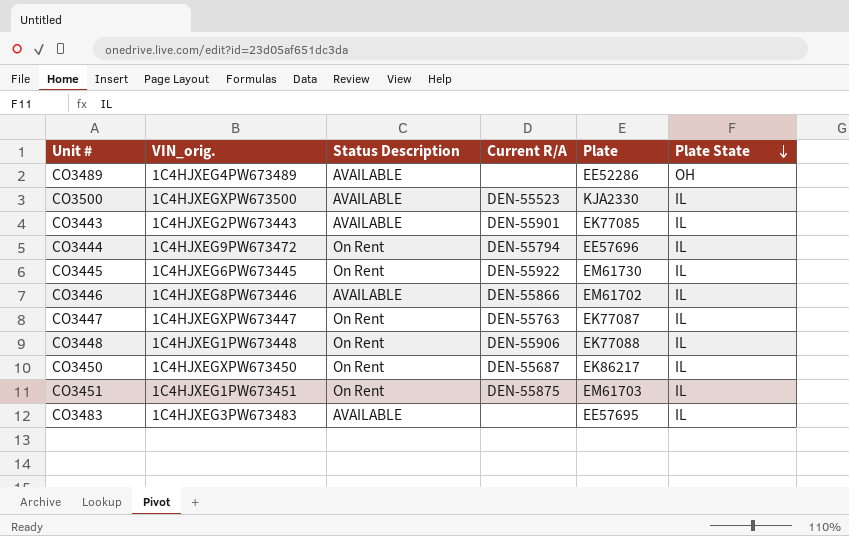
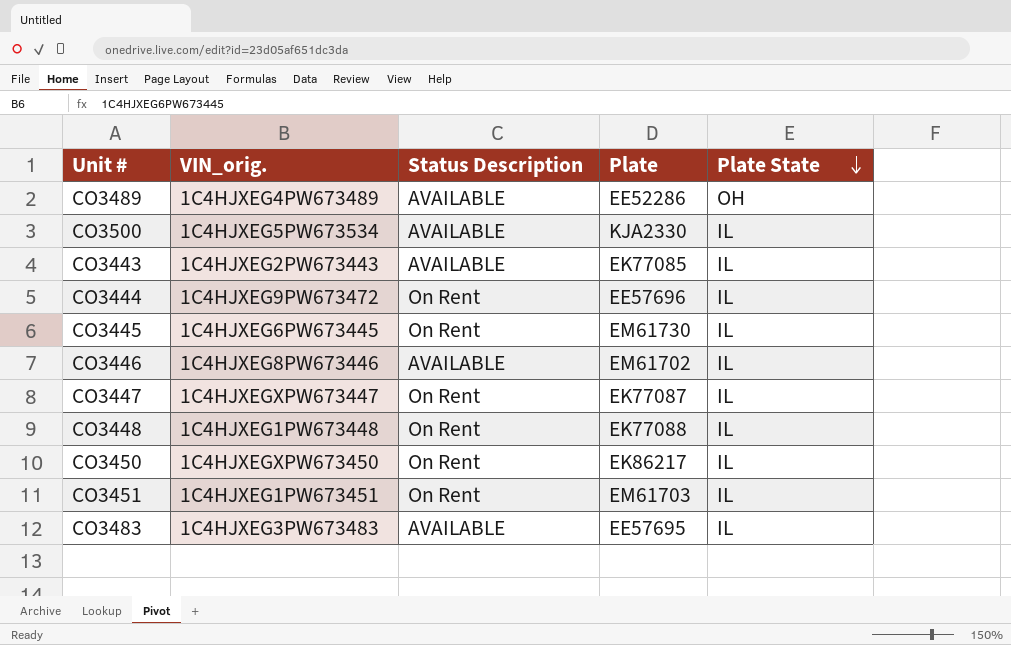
column Current R/A | position: 4 -> none
CO3500 | VIN_orig.: 1C4HJXEGXPW673500 -> 1C4HJXEG5PW673534

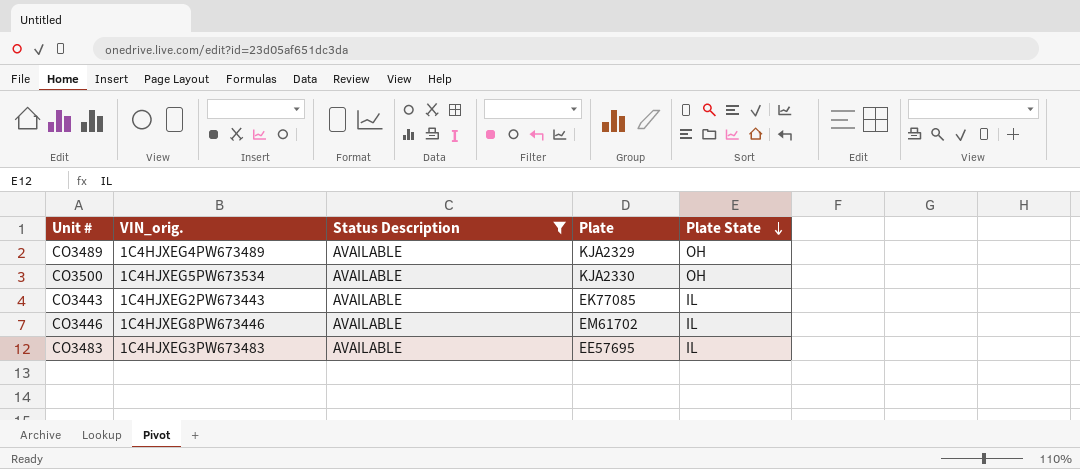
filter: none -> Status Description = AVAILABLE
CO3489 | Plate: EE52286 -> KJA2329
CO3500 | Plate State: IL -> OH

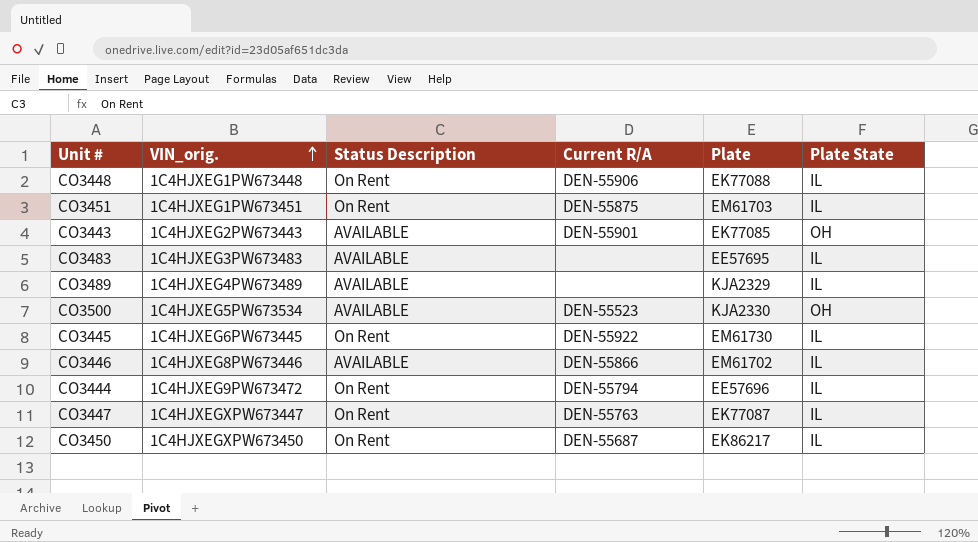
filter: Status Description = AVAILABLE -> none
row order: Plate State descending -> VIN_orig. ascending
column Current R/A | position: none -> 4
CO3443 | Plate State: IL -> OH
CO3489 | Plate State: OH -> IL

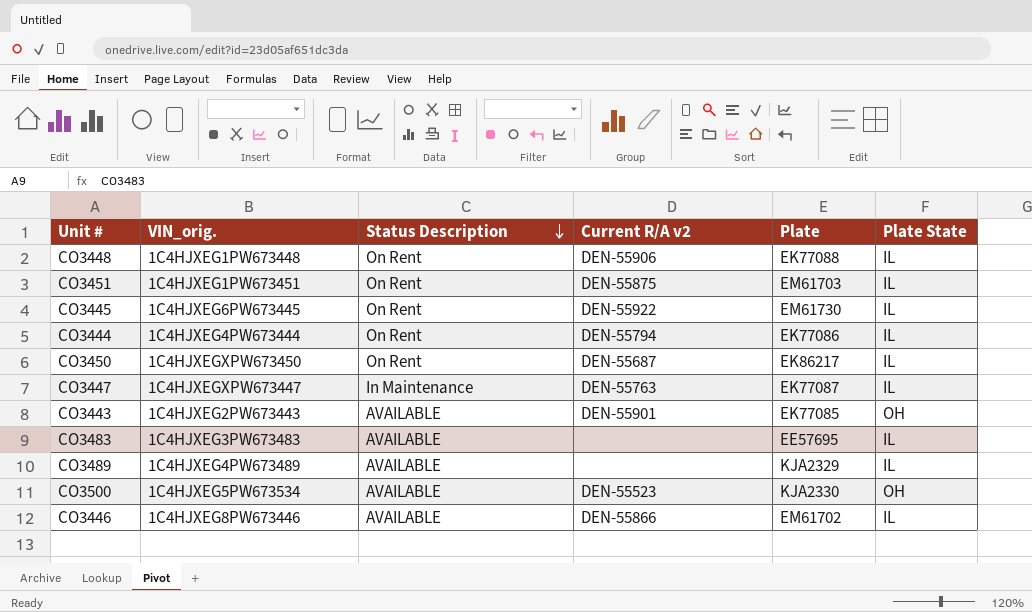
row order: VIN_orig. ascending -> Status Description descending
column name: Current R/A -> Current R/A v2
CO3444 | VIN_orig.: 1C4HJXEG9PW673472 -> 1C4HJXEG4PW673444
CO3444 | Plate: EE57696 -> EK77086
CO3447 | Status Description: On Rent -> In Maintenance

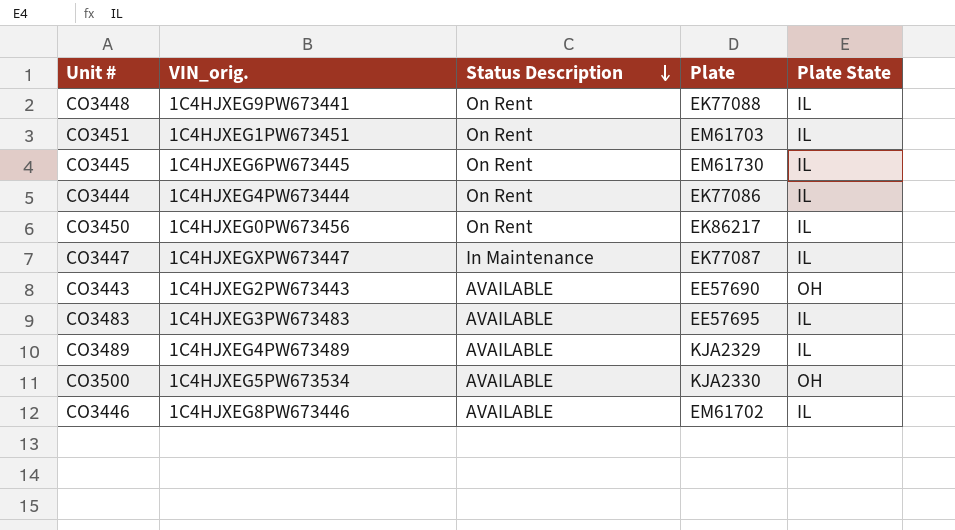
column Current R/A v2 | position: 4 -> none
CO3448 | VIN_orig.: 1C4HJXEG1PW673448 -> 1C4HJXEG9PW673441
CO3450 | VIN_orig.: 1C4HJXEGXPW673450 -> 1C4HJXEG0PW673456
CO3443 | Plate: EK77085 -> EE57690

